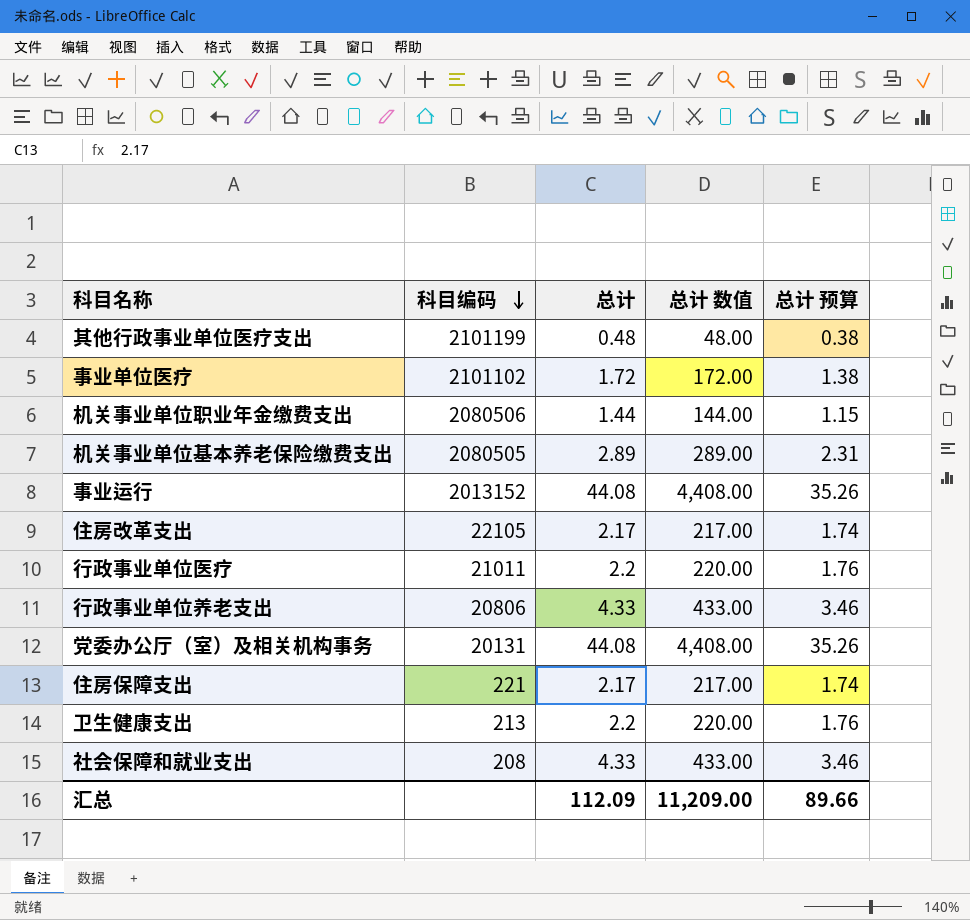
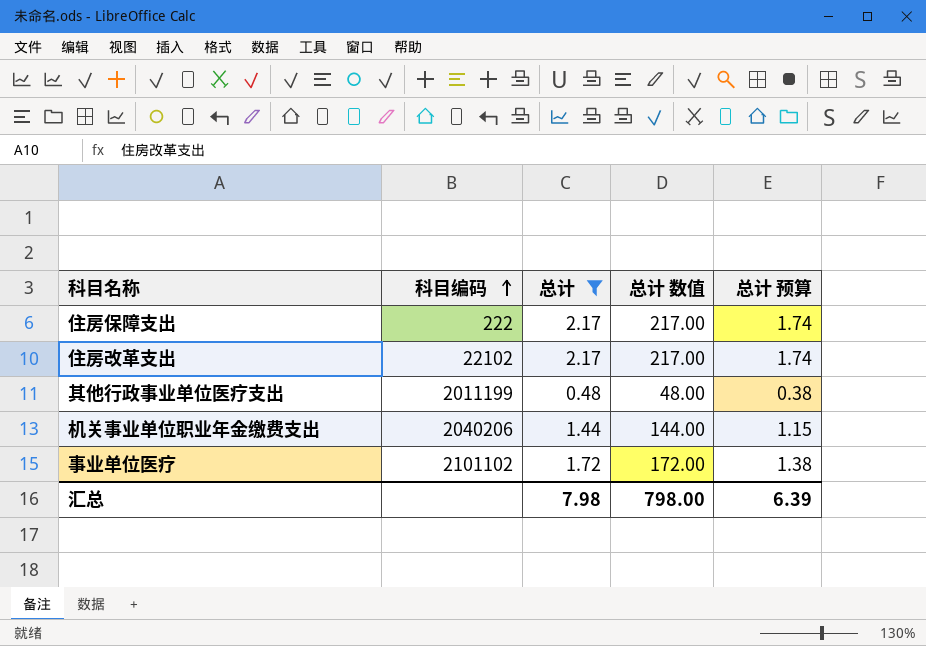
filter: none -> 总计 <= 2.17
row order: 科目编码 descending -> 科目编码 ascending
住房保障支出 | 科目编码: 221 -> 222
住房改革支出 | 科目编码: 22105 -> 22102
其他行政事业单位医疗支出 | 科目编码: 2101199 -> 2011199
机关事业单位职业年金缴费支出 | 科目编码: 2080506 -> 2040206
汇总 | 总计: 112.09 -> 7.98
汇总 | 总计 数值: 11,209.00 -> 798.00
汇总 | 总计 预算: 89.66 -> 6.39

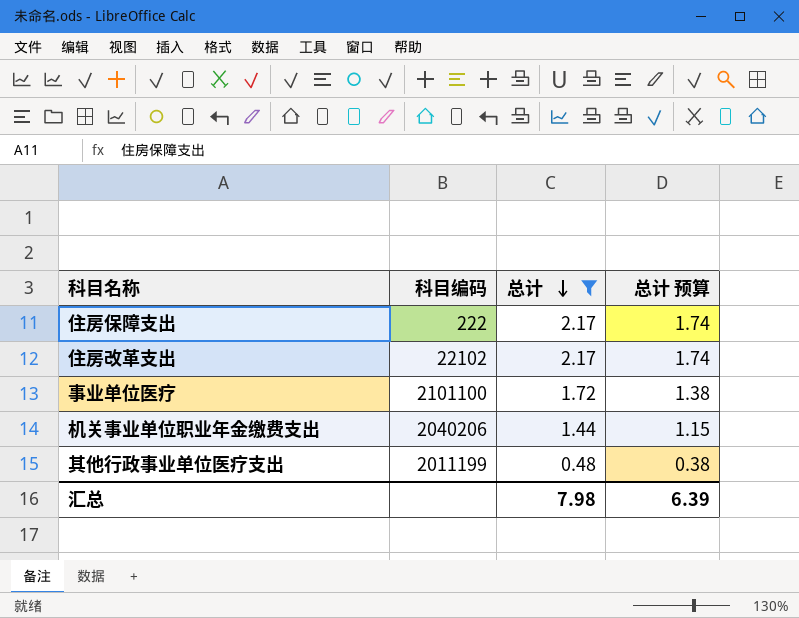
row order: 科目编码 ascending -> 总计 descending
column 总计 数值 | formula: [总计] * 100 -> none
事业单位医疗 | 科目编码: 2101102 -> 2101100

